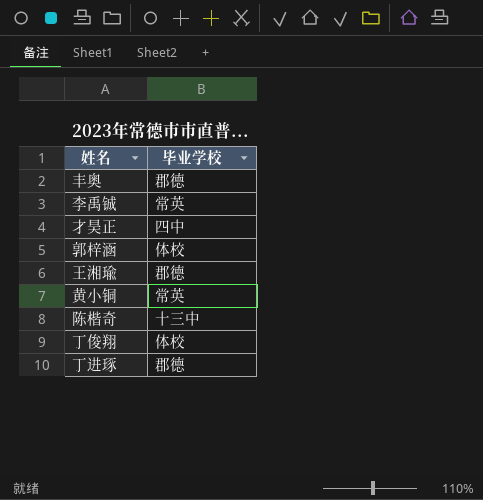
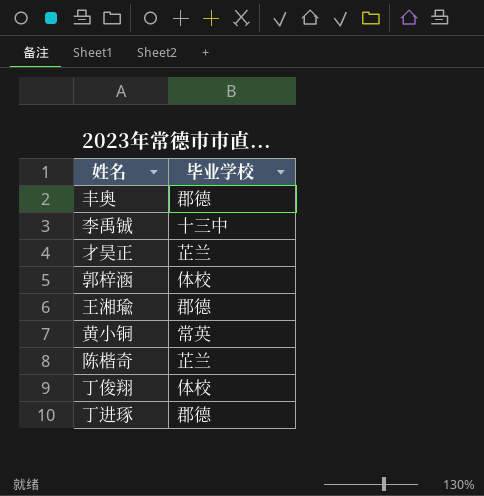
李禹铖 | 毕业学校: 常英 -> 十三中
才昊正 | 毕业学校: 四中 -> 芷兰
陈楷奇 | 毕业学校: 十三中 -> 芷兰

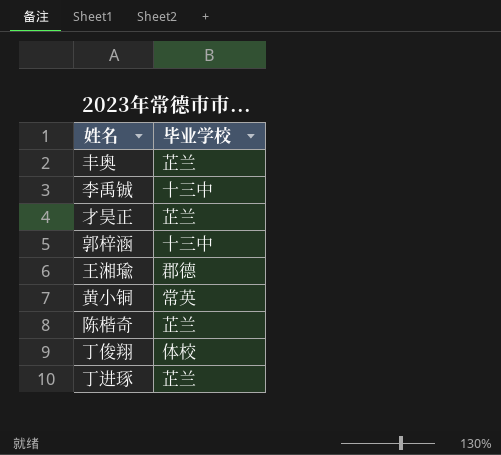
丰奥 | 毕业学校: 郡德 -> 芷兰
郭梓涵 | 毕业学校: 体校 -> 十三中
丁进琢 | 毕业学校: 郡德 -> 芷兰

